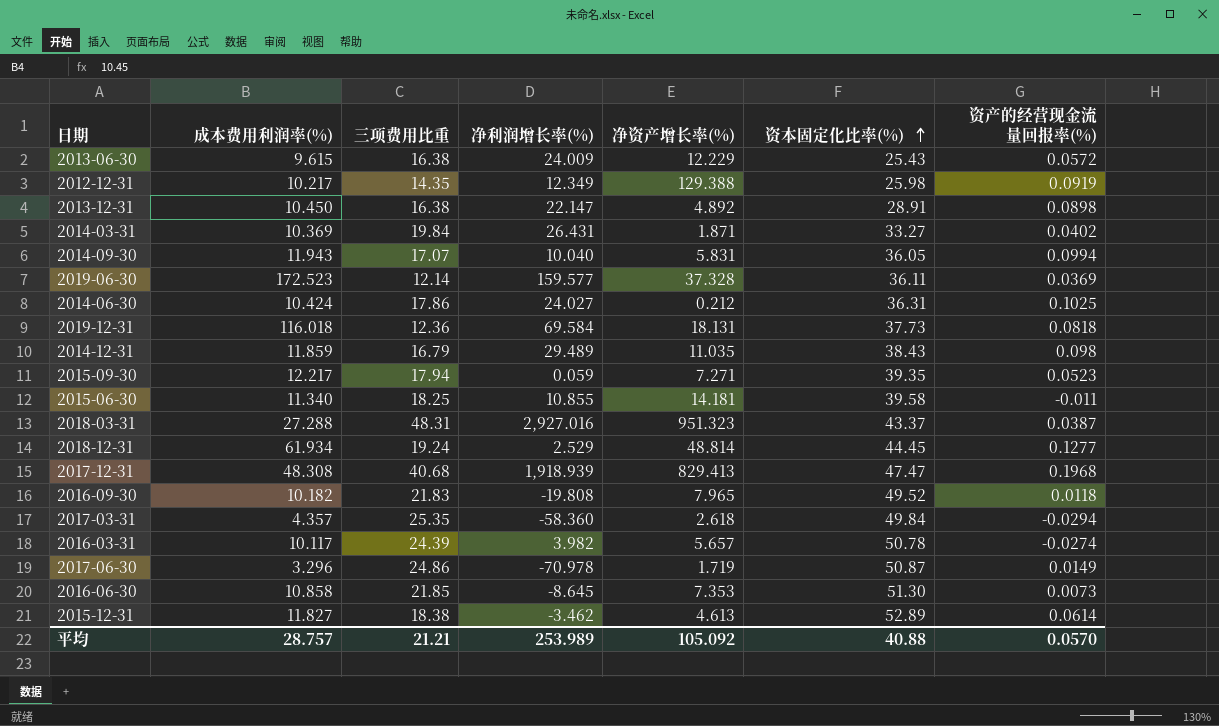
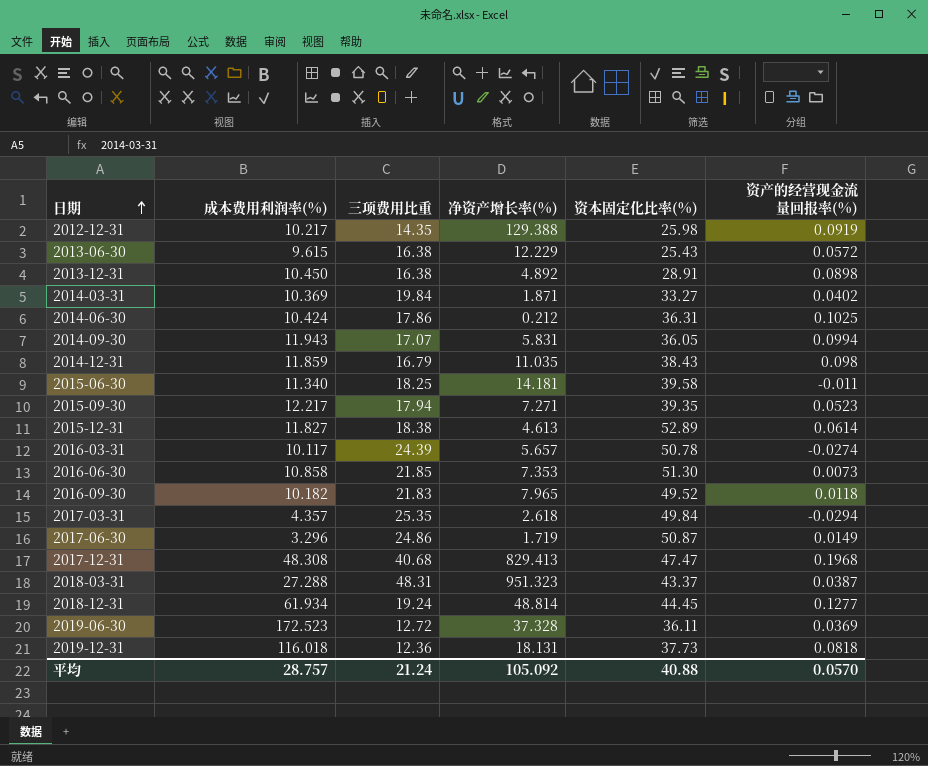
row order: 资本固定化比率(%) ascending -> 日期 ascending
column 净利润增长率(%) | position: 4 -> none
2019-06-30 | 三项费用比重: 12.14 -> 12.72
平均 | 三项费用比重: 21.21 -> 21.24

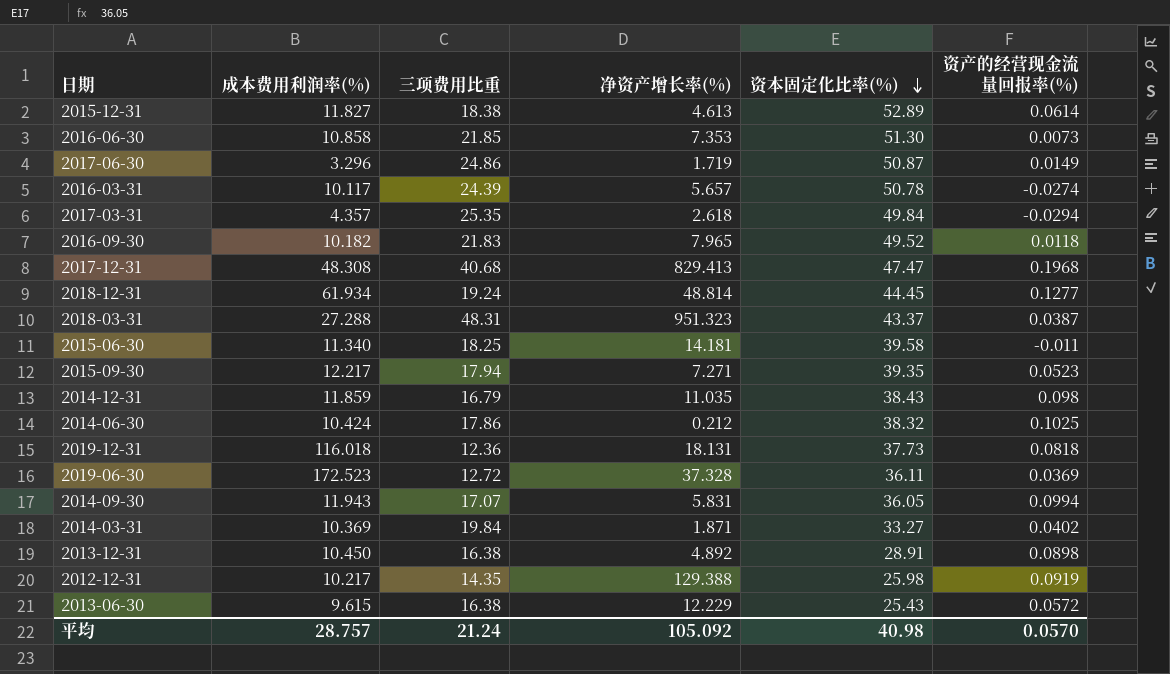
row order: 日期 ascending -> 资本固定化比率(%) descending
2014-06-30 | 资本固定化比率(%): 36.31 -> 38.32
平均 | 资本固定化比率(%): 40.88 -> 40.98

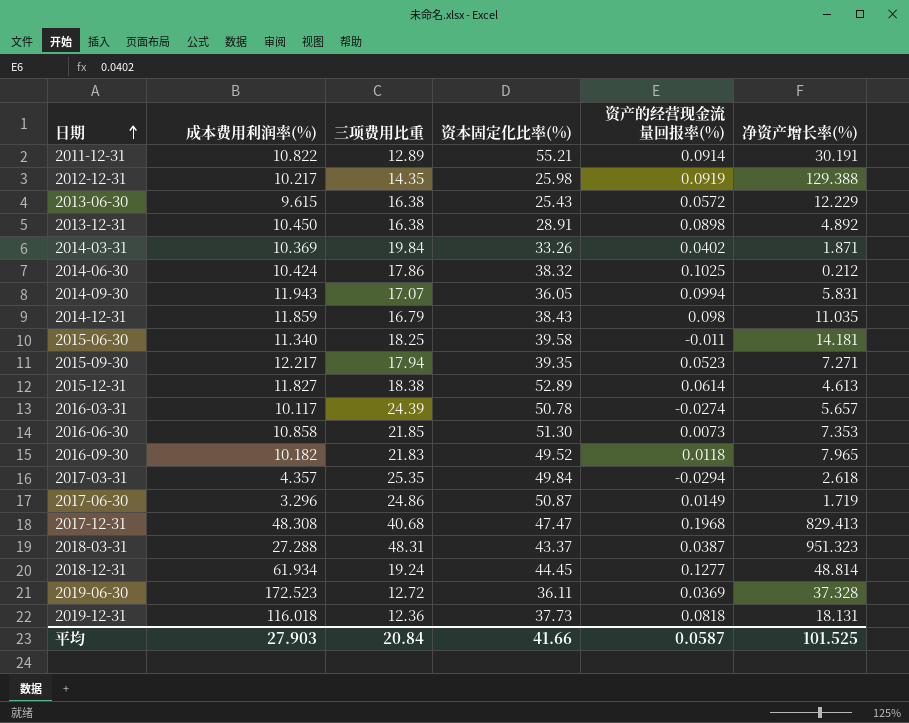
row order: 资本固定化比率(%) descending -> 日期 ascending
column 净资产增长率(%) | position: 4 -> 6
row 2011-12-31: none -> 10.822 | 12.89 | 55.21 | 0.0914 | 30.191
2014-03-31 | 资本固定化比率(%): 33.27 -> 33.26
平均 | 成本费用利润率(%): 28.757 -> 27.903
平均 | 三项费用比重: 21.24 -> 20.84
平均 | 资本固定化比率(%): 40.98 -> 41.66
平均 | 资产的经营现金流量回报率(%): 0.0570 -> 0.0587
平均 | 净资产增长率(%): 105.092 -> 101.525

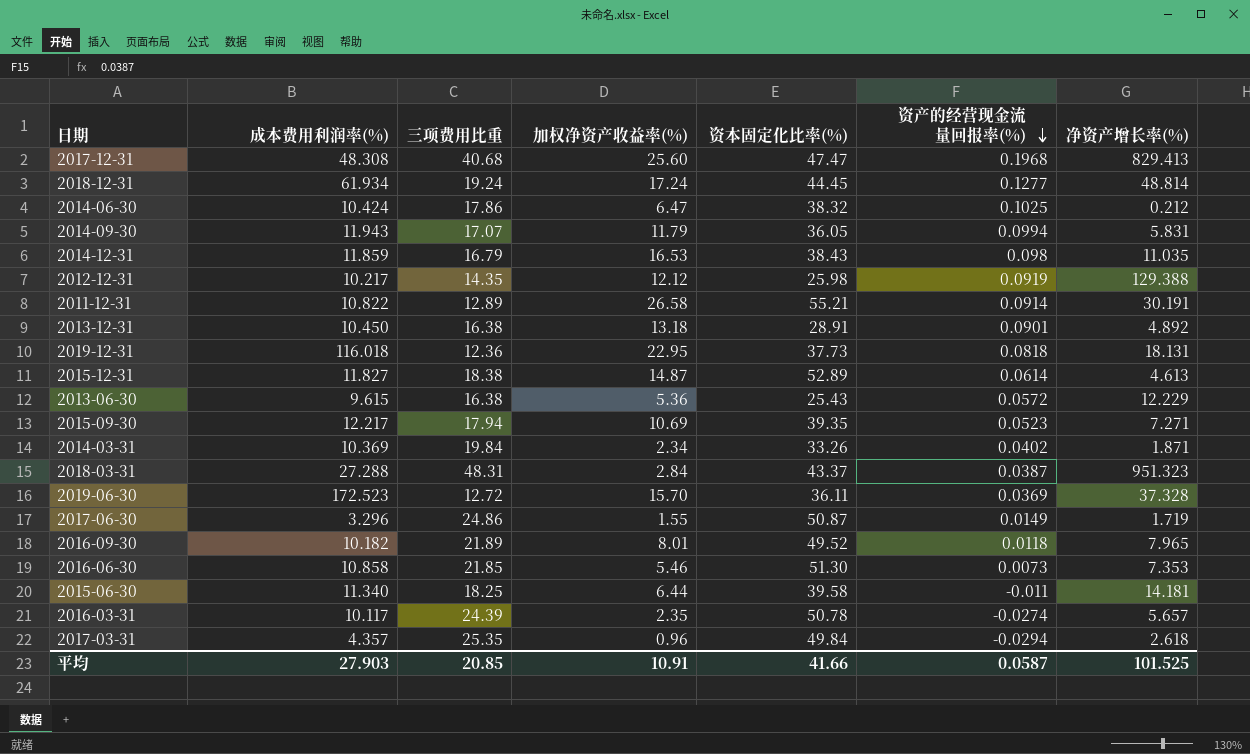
row order: 日期 ascending -> 资产的经营现金流量回报率(%) descending
column 加权净资产收益率(%) | position: none -> 4
2013-12-31 | 资产的经营现金流量回报率(%): 0.0898 -> 0.0901
2016-09-30 | 三项费用比重: 21.83 -> 21.89
平均 | 三项费用比重: 20.84 -> 20.85

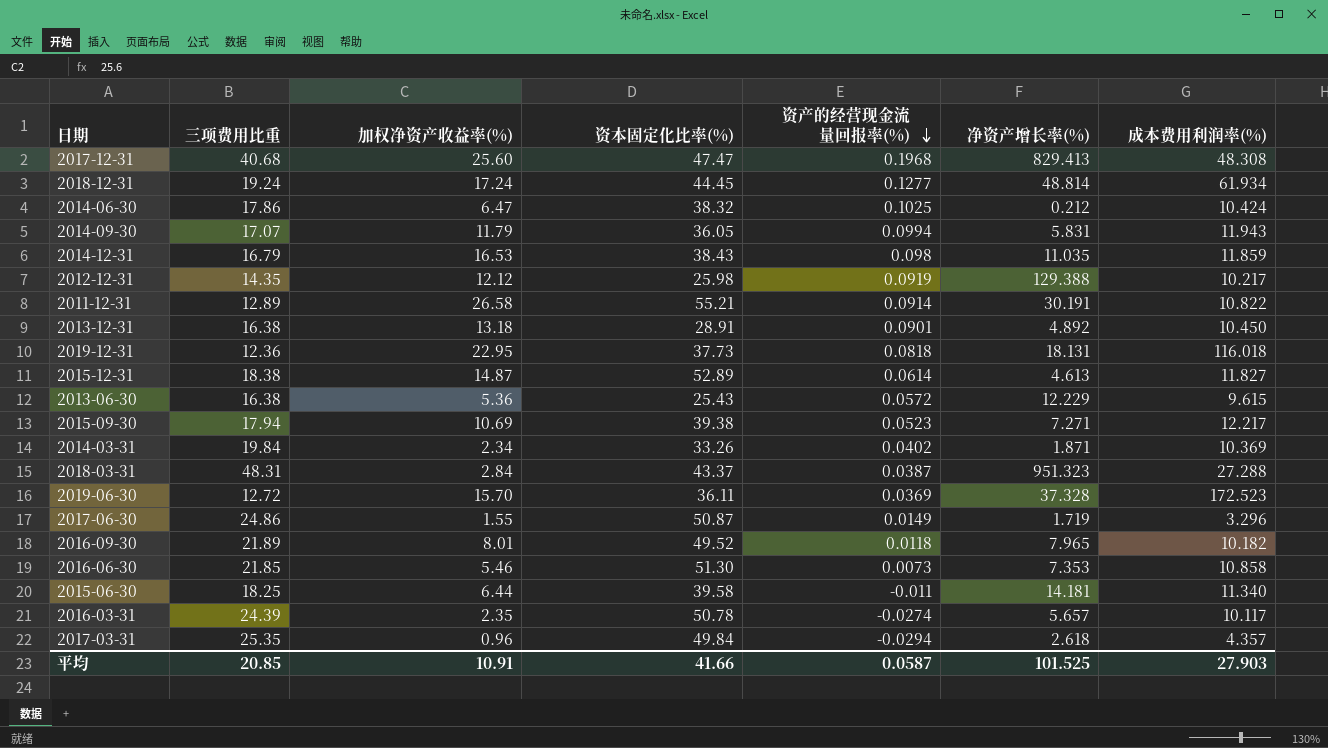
column 成本费用利润率(%) | position: 2 -> 7
2015-09-30 | 资本固定化比率(%): 39.35 -> 39.38

